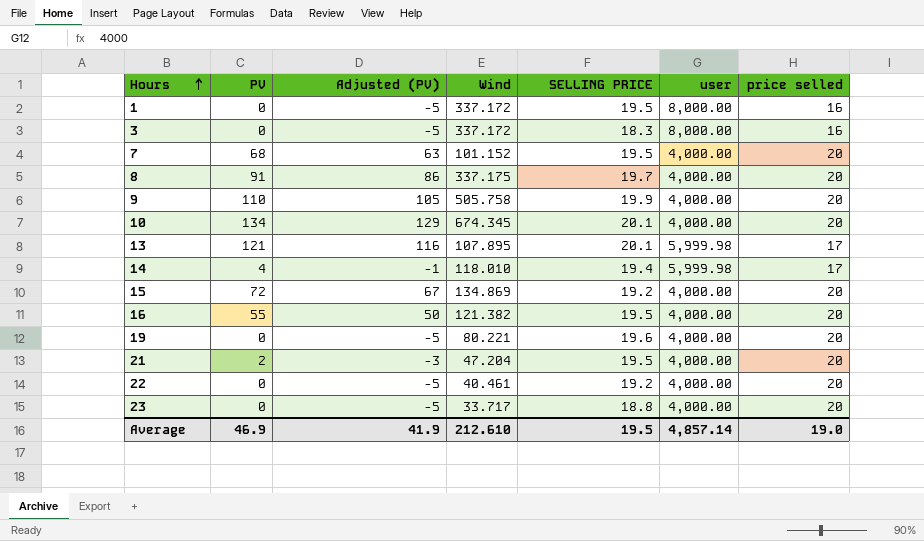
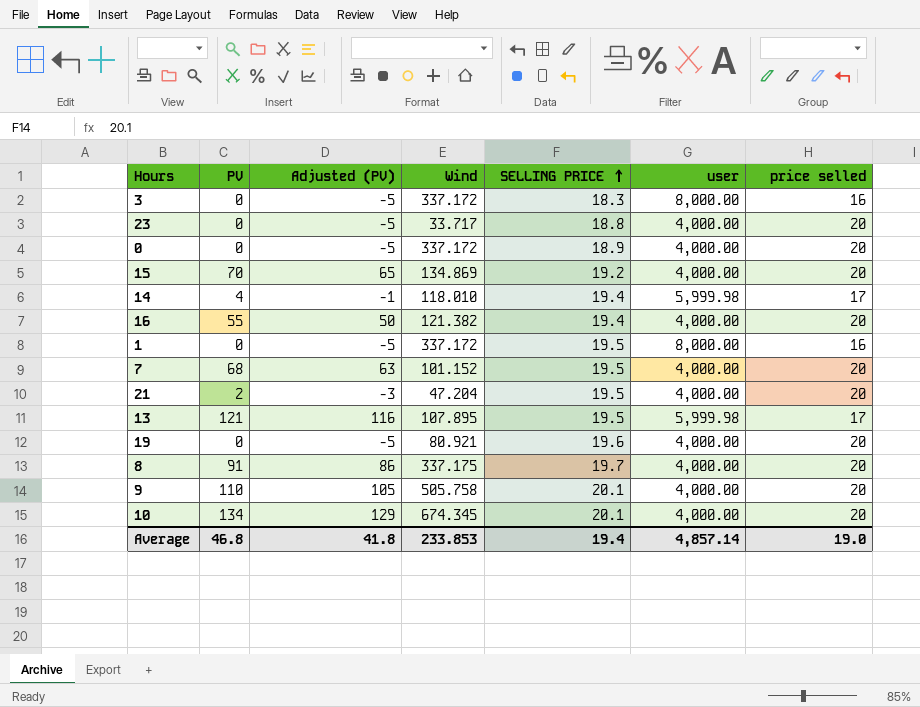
row order: Hours ascending -> SELLING PRICE ascending
row 22: 0 | -5 | 40.461 | 19.2 | 4,000.00 | 20 -> none
row 0: none -> 0 | -5 | 337.172 | 18.9 | 4,000.00 | 20
15 | PV: 72 -> 70
15 | Adjusted (PV): 67 -> 65
16 | SELLING PRICE: 19.5 -> 19.4
13 | SELLING PRICE: 20.1 -> 19.5
19 | Wind: 80.221 -> 80.921
9 | SELLING PRICE: 19.9 -> 20.1
Average | PV: 46.9 -> 46.8
Average | Adjusted (PV): 41.9 -> 41.8
Average | Wind: 212.610 -> 233.853
Average | SELLING PRICE: 19.5 -> 19.4

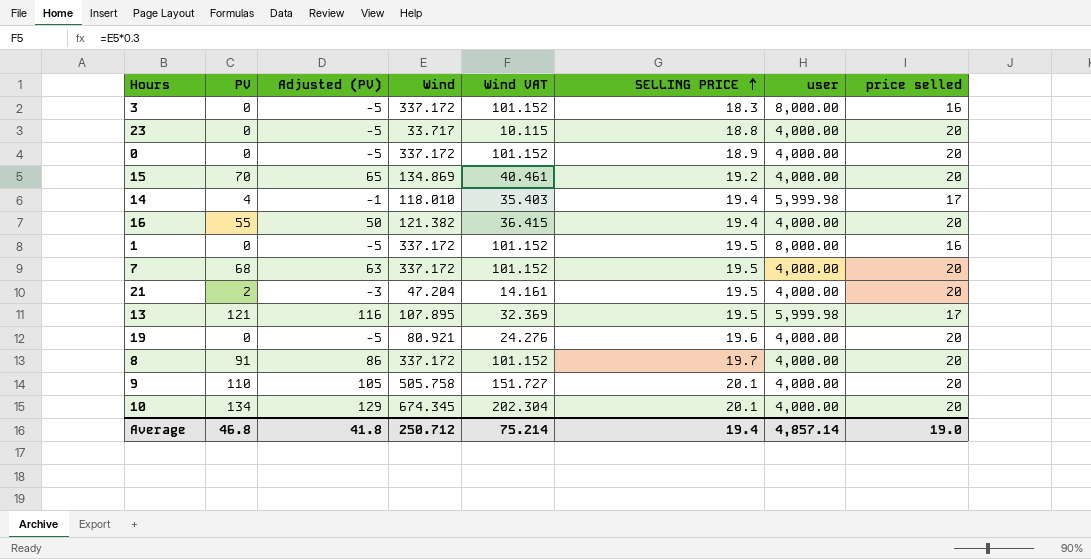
column Wind VAT | formula: none -> [Wind] * 0.3
7 | Wind: 101.152 -> 337.172
8 | Wind: 337.175 -> 337.172
Average | Wind: 233.853 -> 250.712

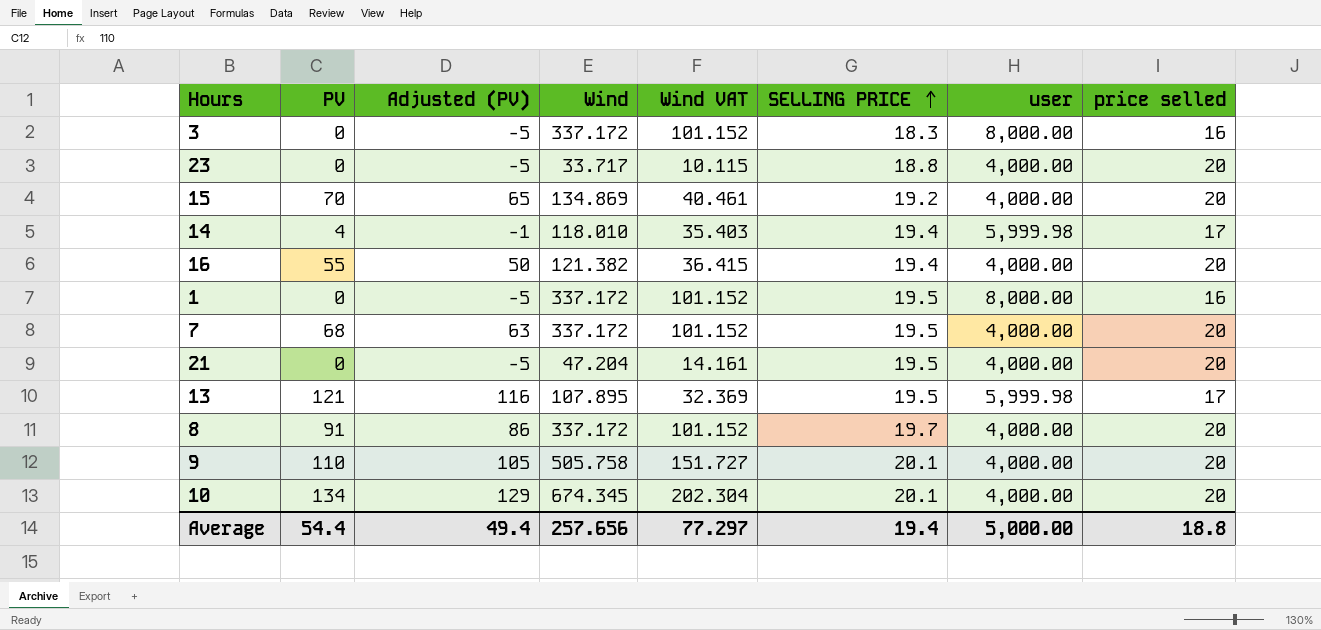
row 0: 0 | -5 | 337.172 | 101.152 | 18.9 | 4,000.00 | 20 -> none
row 19: 0 | -5 | 80.921 | 24.276 | 19.6 | 4,000.00 | 20 -> none
21 | PV: 2 -> 0
21 | Adjusted (PV): -3 -> -5
Average | PV: 46.8 -> 54.4
Average | Adjusted (PV): 41.8 -> 49.4
Average | Wind: 250.712 -> 257.656
Average | Wind VAT: 75.214 -> 77.297
Average | user: 4,857.14 -> 5,000.00
Average | price selled: 19.0 -> 18.8

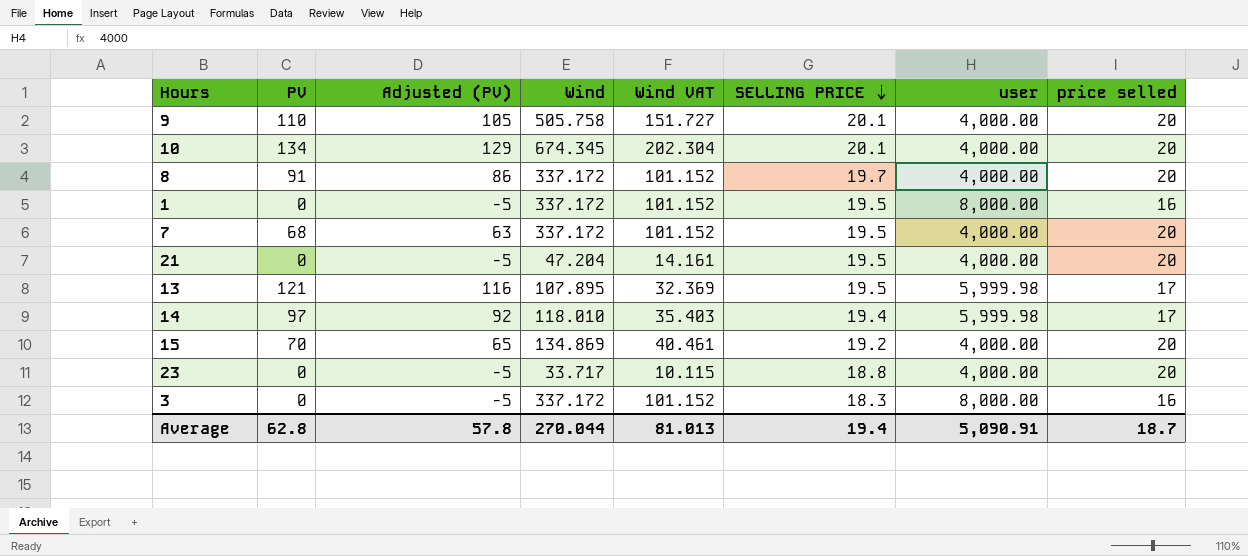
row order: SELLING PRICE ascending -> SELLING PRICE descending
row 16: 55 | 50 | 121.382 | 36.415 | 19.4 | 4,000.00 | 20 -> none
14 | PV: 4 -> 97
14 | Adjusted (PV): -1 -> 92
Average | PV: 54.4 -> 62.8
Average | Adjusted (PV): 49.4 -> 57.8
Average | Wind: 257.656 -> 270.044
Average | Wind VAT: 77.297 -> 81.013
Average | user: 5,000.00 -> 5,090.91
Average | price selled: 18.8 -> 18.7

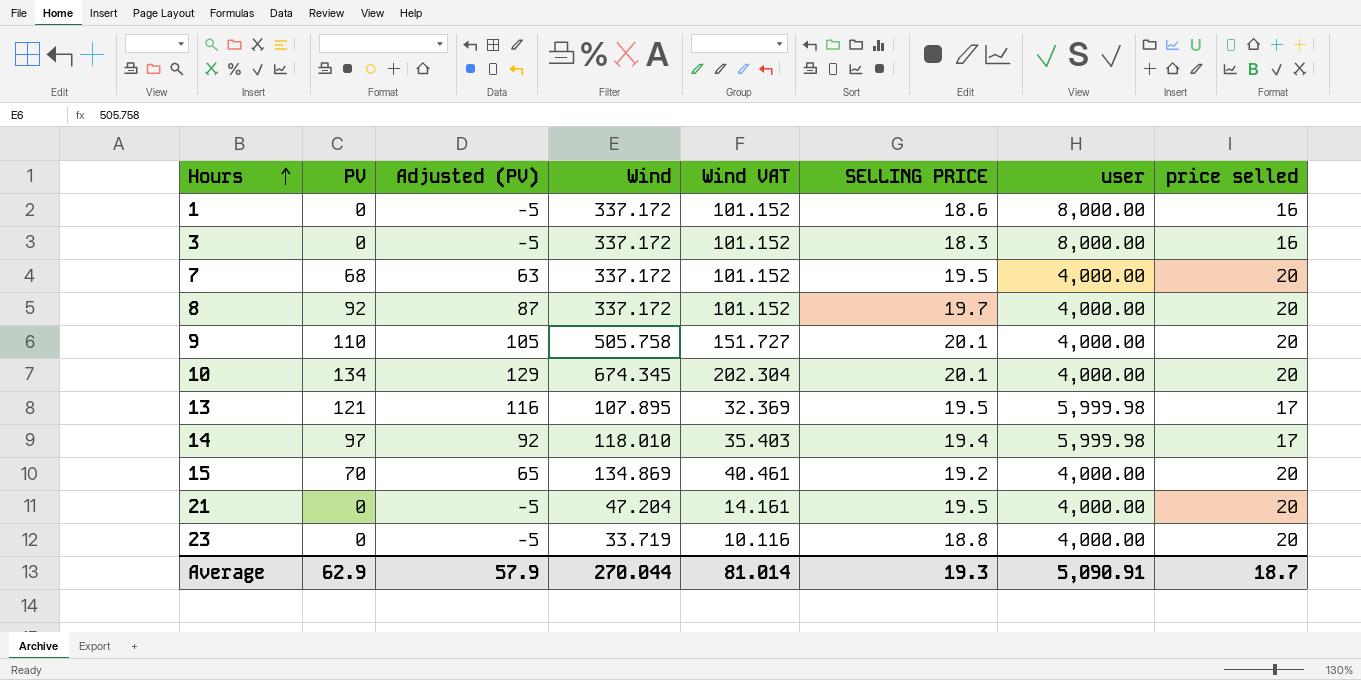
row order: SELLING PRICE descending -> Hours ascending
1 | SELLING PRICE: 19.5 -> 18.6
8 | PV: 91 -> 92
8 | Adjusted (PV): 86 -> 87
23 | Wind: 33.717 -> 33.719
23 | Wind VAT: 10.115 -> 10.116
Average | PV: 62.8 -> 62.9
Average | Adjusted (PV): 57.8 -> 57.9
Average | Wind VAT: 81.013 -> 81.014
Average | SELLING PRICE: 19.4 -> 19.3

